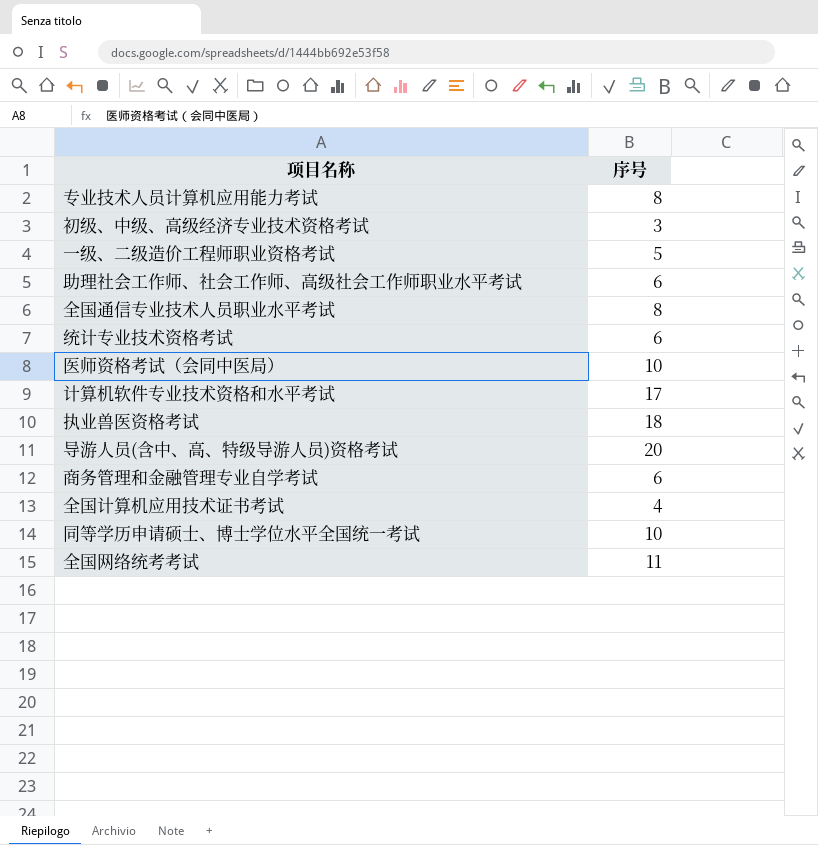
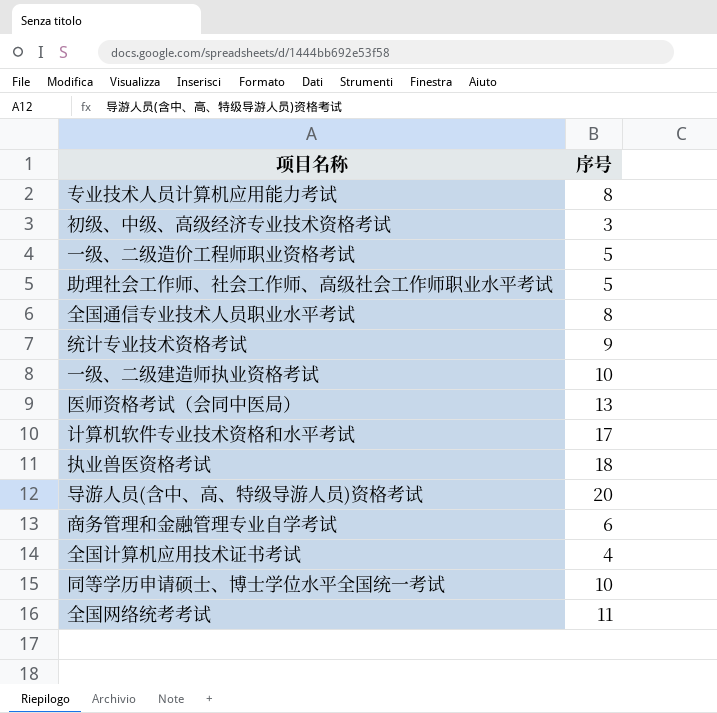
助理社会工作师、社会工作师、高级社会工作师职业水平考试 | 序号: 6 -> 5
统计专业技术资格考试 | 序号: 6 -> 9
row 一级、二级建造师执业资格考试: none -> 10
医师资格考试（会同中医局） | 序号: 10 -> 13

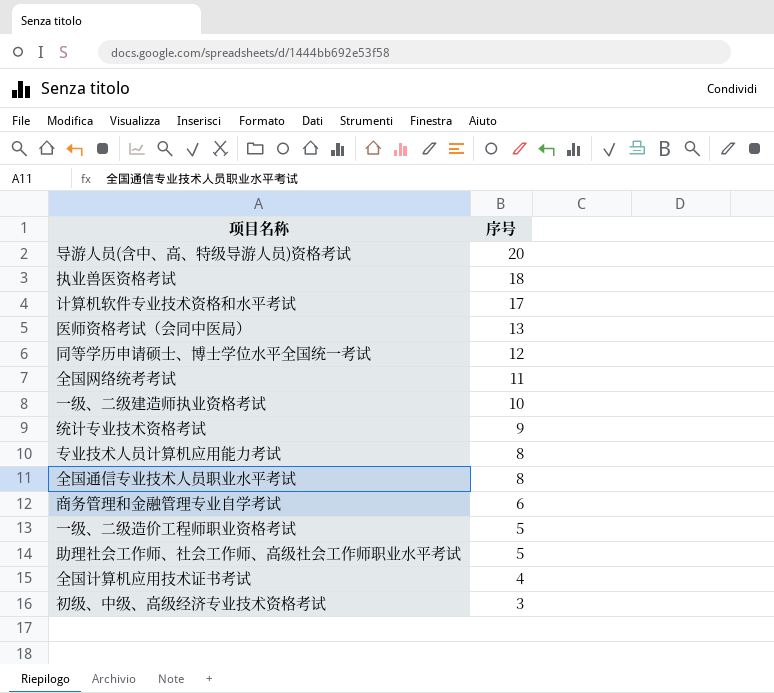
row order: none -> 序号 descending
同等学历申请硕士、博士学位水平全国统一考试 | 序号: 10 -> 12

